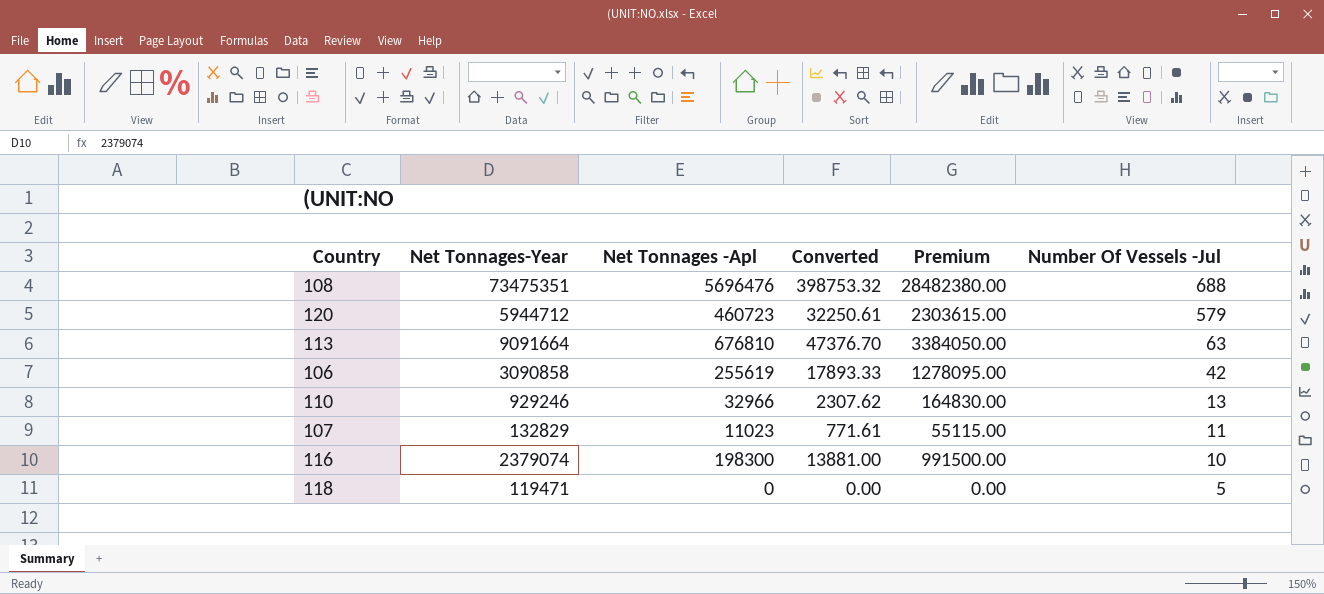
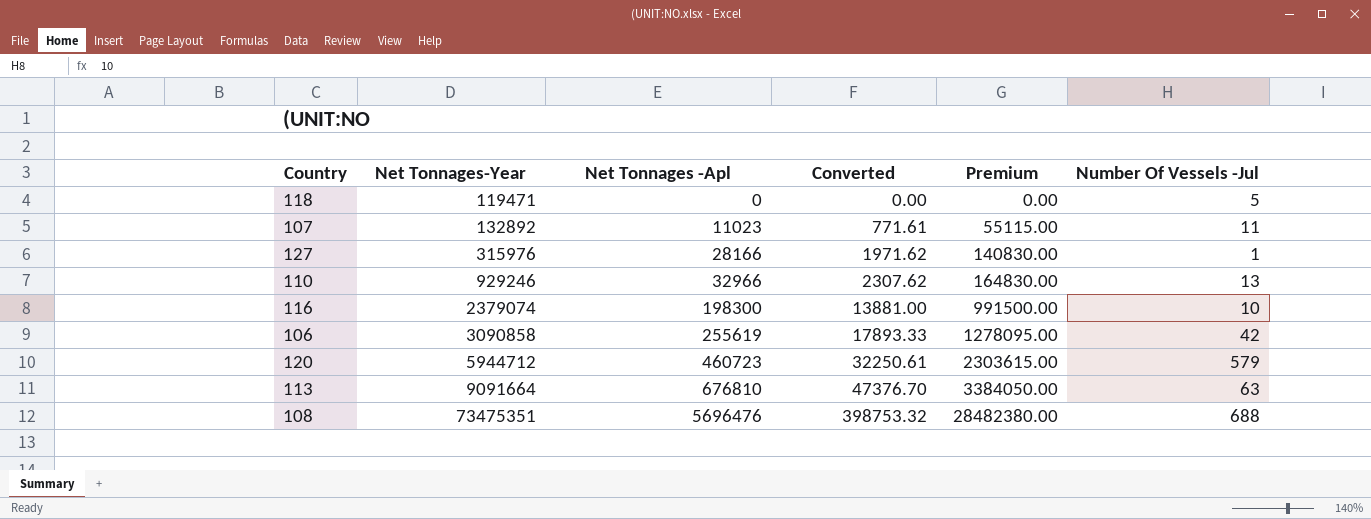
row order: Number Of Vessels -Jul descending -> Net Tonnages-Year ascending
107 | Net Tonnages-Year: 132829 -> 132892
row 127: none -> 315976 | 28166 | 1971.62 | 140830.00 | 1

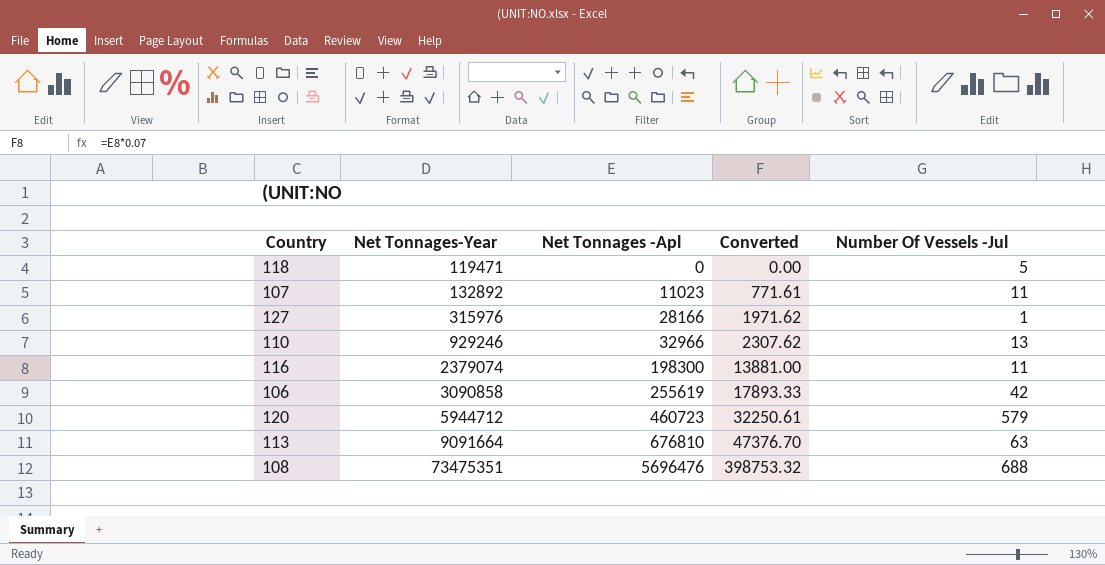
column Premium | formula: [Net Tonnages -Apl] * 5 -> none
116 | Number Of Vessels -Jul: 10 -> 11

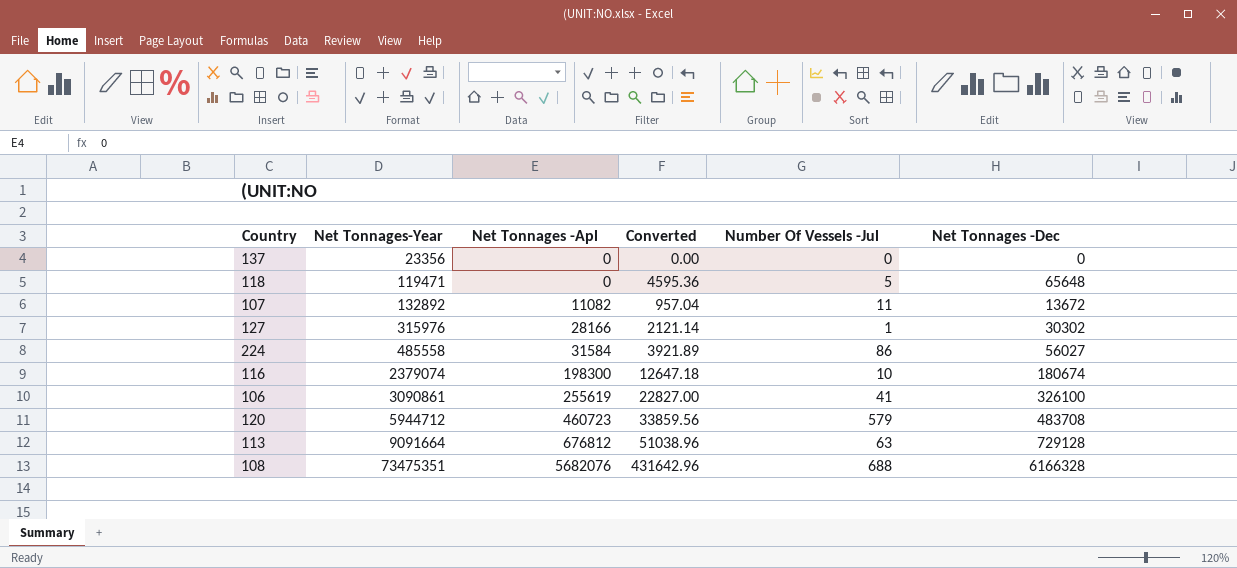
column Converted | formula: [Net Tonnages -Apl] * 0.07 -> [Net Tonnages -Dec] * 0.07
column Net Tonnages -Dec | position: none -> 6
row 110: 929246 | 32966 | 2307.62 | 13 -> none
row 137: none -> 23356 | 0 | 0.00 | 0 | 0
107 | Net Tonnages -Apl: 11023 -> 11082
row 224: none -> 485558 | 31584 | 3921.89 | 86 | 56027
116 | Number Of Vessels -Jul: 11 -> 10
106 | Net Tonnages-Year: 3090858 -> 3090861
106 | Number Of Vessels -Jul: 42 -> 41
113 | Net Tonnages -Apl: 676810 -> 676812
108 | Net Tonnages -Apl: 5696476 -> 5682076

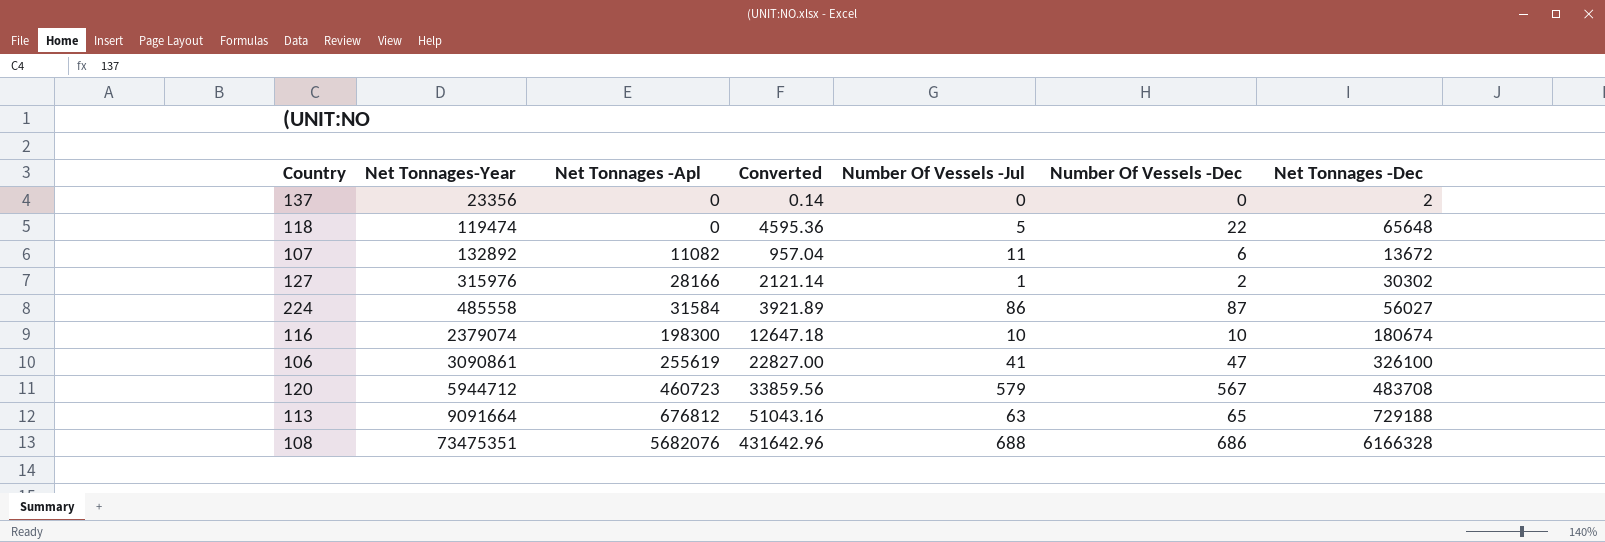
column Number Of Vessels -Dec | position: none -> 6
137 | Converted: 0.00 -> 0.14
137 | Net Tonnages -Dec: 0 -> 2
118 | Net Tonnages-Year: 119471 -> 119474
113 | Converted: 51038.96 -> 51043.16
113 | Net Tonnages -Dec: 729128 -> 729188

